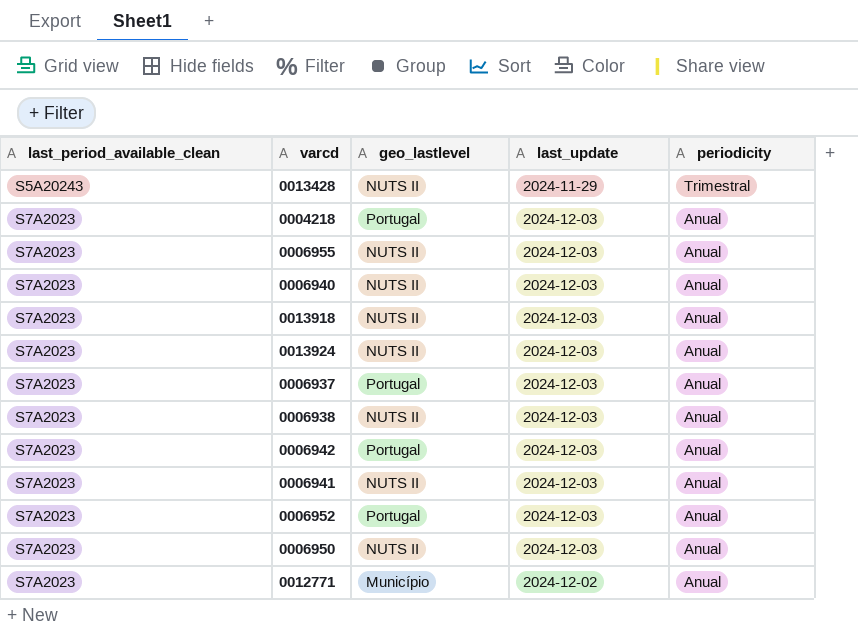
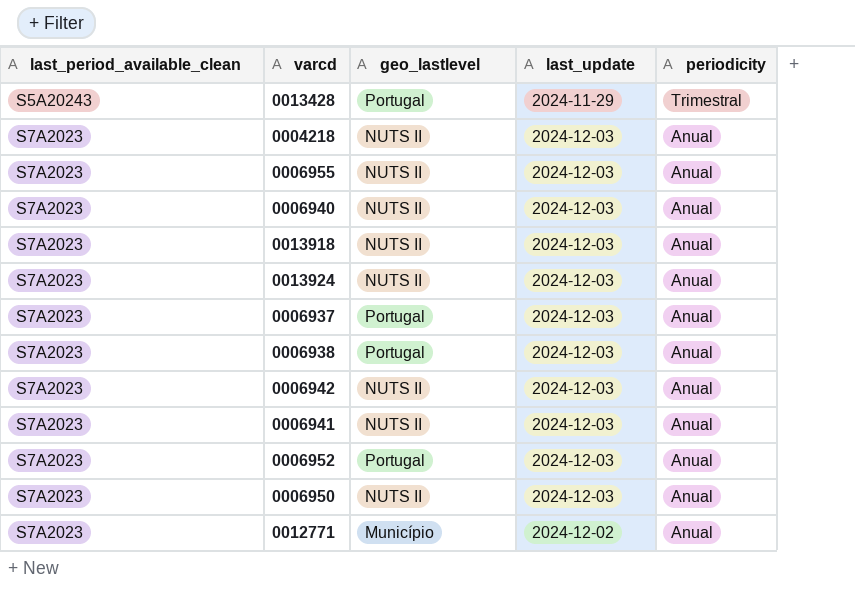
0013428 | geo_lastlevel: NUTS II -> Portugal
0004218 | geo_lastlevel: Portugal -> NUTS II
0006938 | geo_lastlevel: NUTS II -> Portugal
0006942 | geo_lastlevel: Portugal -> NUTS II

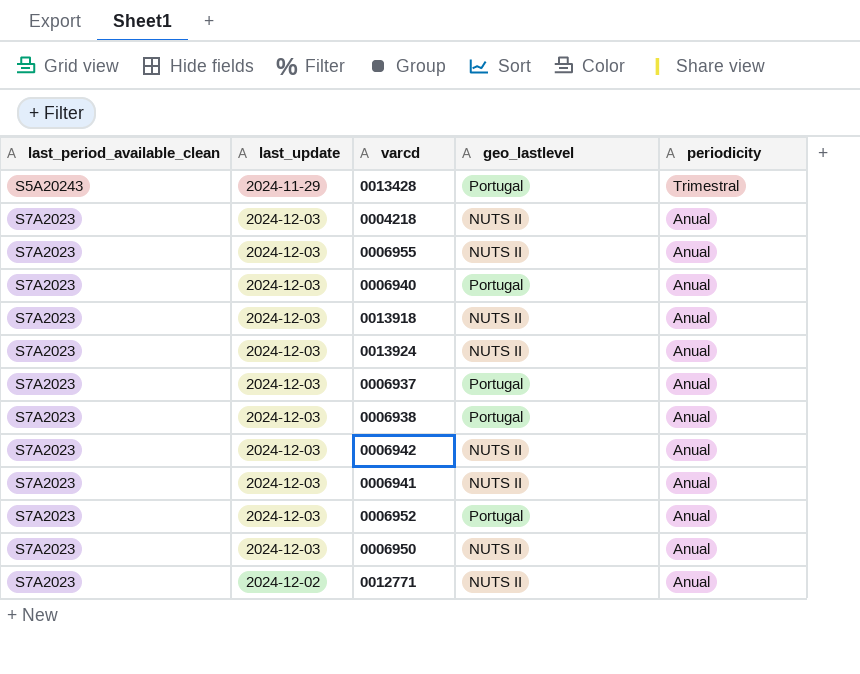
column last_update | position: 4 -> 2
0006940 | geo_lastlevel: NUTS II -> Portugal
0012771 | geo_lastlevel: Município -> NUTS II

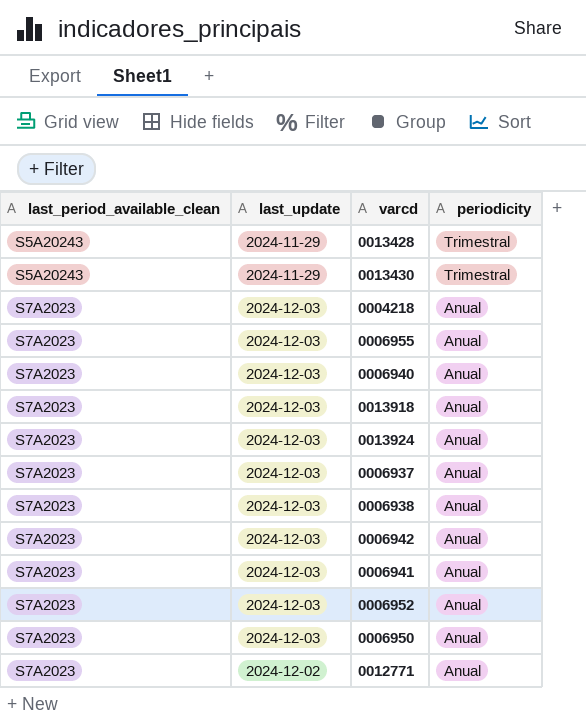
column geo_lastlevel | position: 4 -> none
row 0013430: none -> S5A20243 | 2024-11-29 | Trimestral

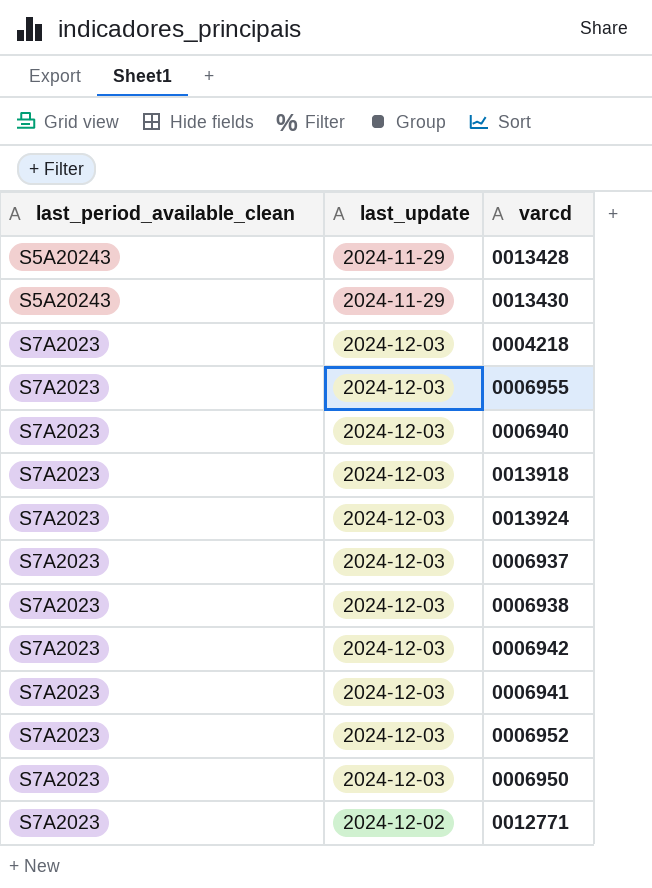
column periodicity | position: 4 -> none

